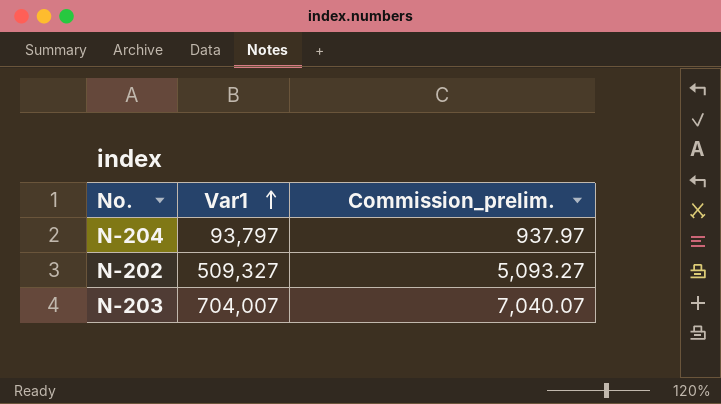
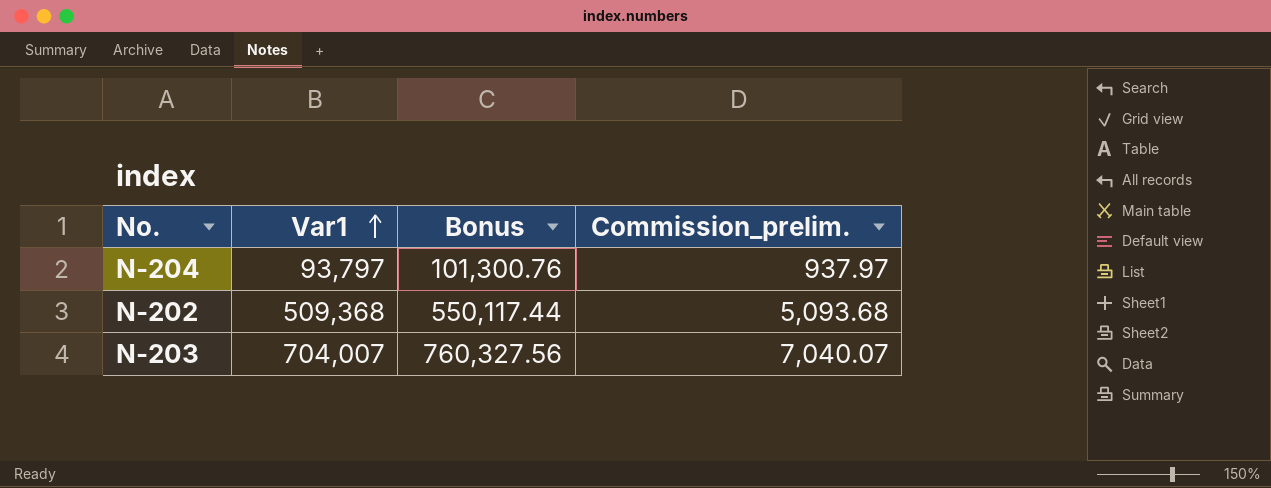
column Bonus | formula: none -> [Var1] * 1.08
N-202 | Var1: 509,327 -> 509,368
N-202 | Commission_prelim.: 5,093.27 -> 5,093.68

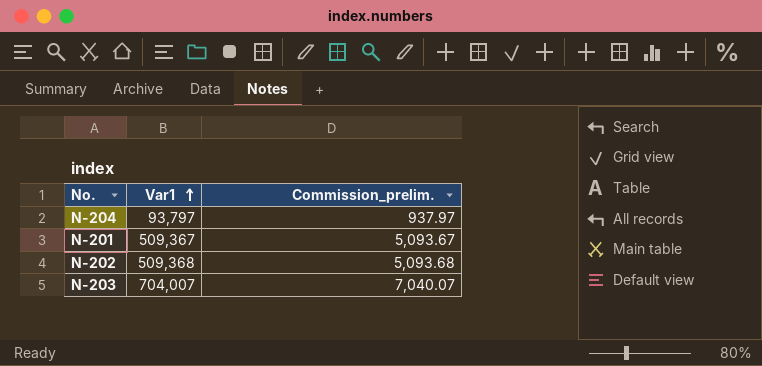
column Bonus | formula: [Var1] * 1.08 -> none
row N-201: none -> 509,367 | 5,093.67

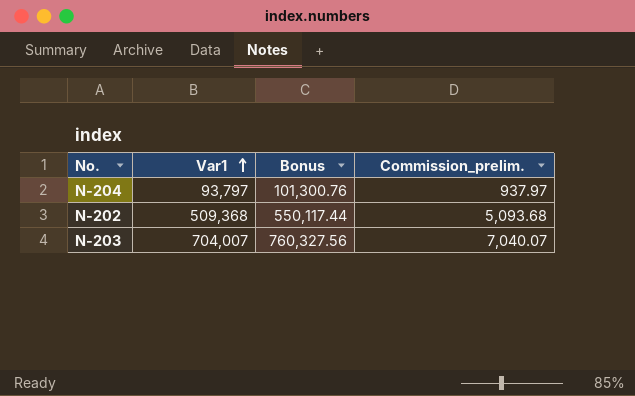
column Bonus | formula: none -> [Var1] * 1.08
row N-201: 509,367 | 5,093.67 -> none

